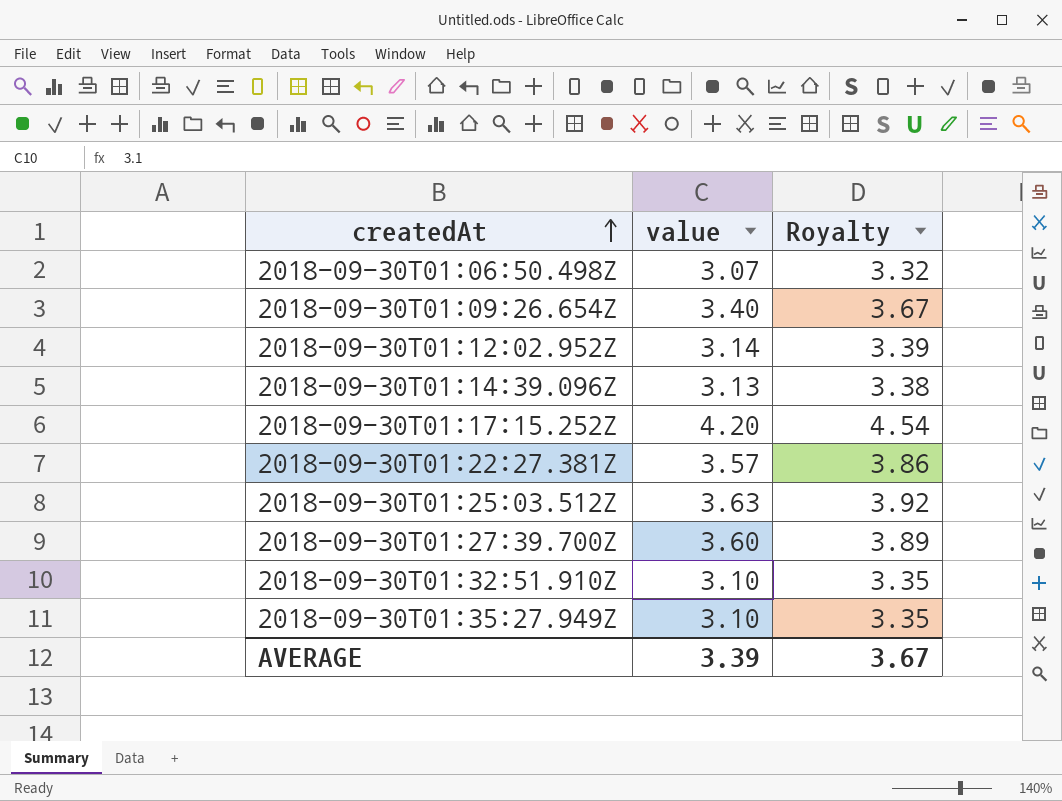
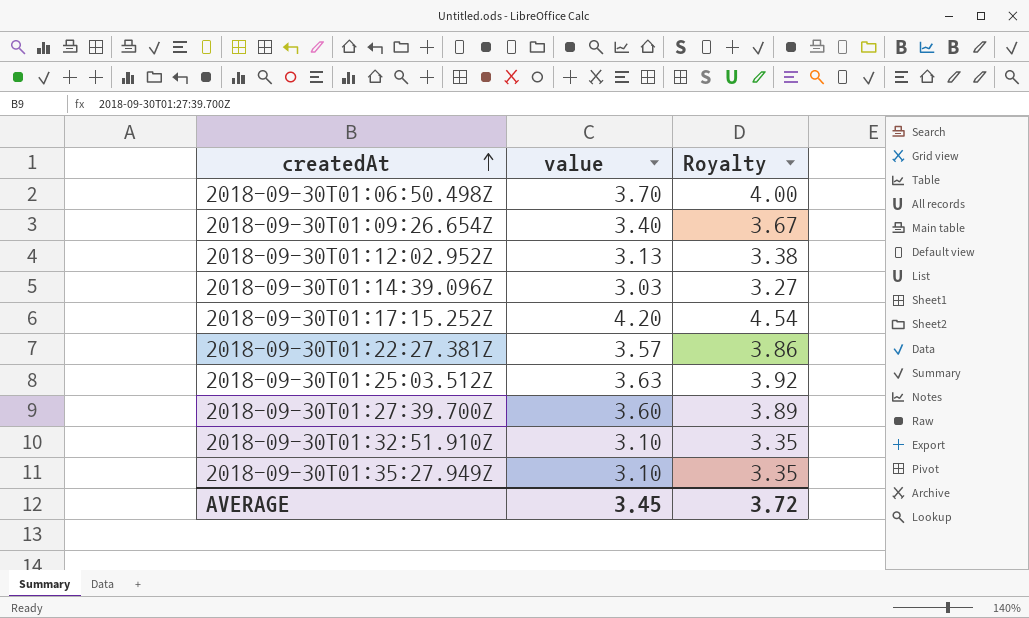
2018-09-30T01:06:50.498Z | value: 3.07 -> 3.70
2018-09-30T01:06:50.498Z | Royalty: 3.32 -> 4.00
2018-09-30T01:12:02.952Z | value: 3.14 -> 3.13
2018-09-30T01:12:02.952Z | Royalty: 3.39 -> 3.38
2018-09-30T01:14:39.096Z | value: 3.13 -> 3.03
2018-09-30T01:14:39.096Z | Royalty: 3.38 -> 3.27
AVERAGE | value: 3.39 -> 3.45
AVERAGE | Royalty: 3.67 -> 3.72

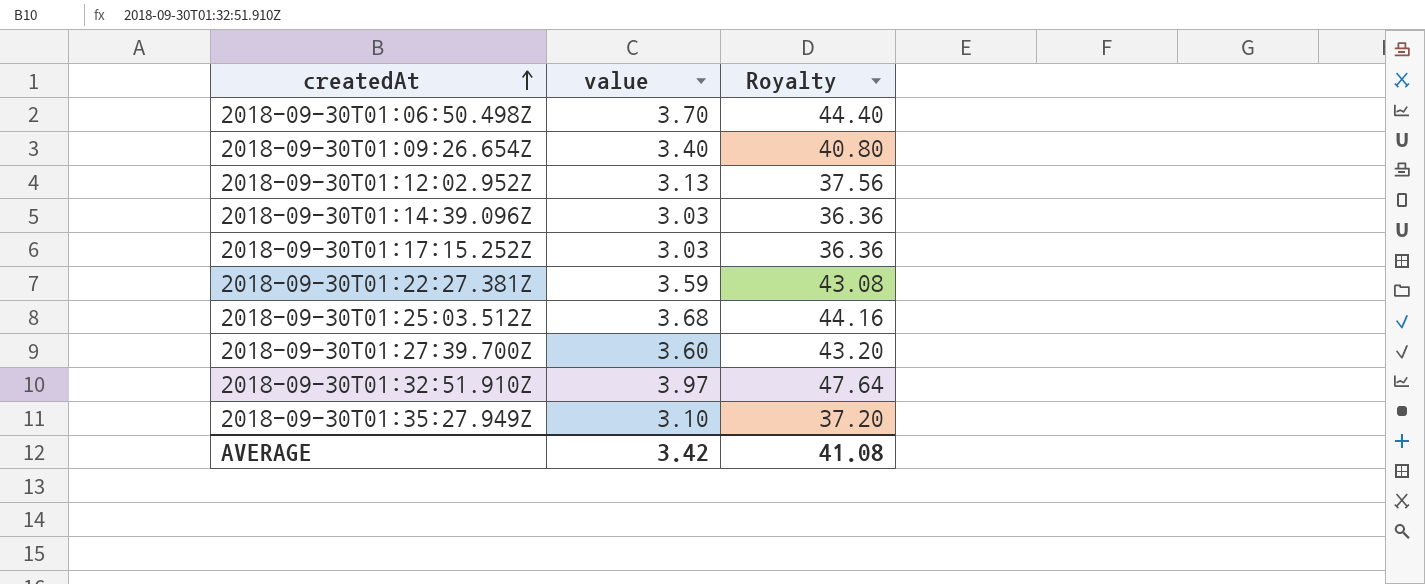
column Royalty | formula: [value] * 1.08 -> [value] * 12
2018-09-30T01:17:15.252Z | value: 4.20 -> 3.03
2018-09-30T01:22:27.381Z | value: 3.57 -> 3.59
2018-09-30T01:25:03.512Z | value: 3.63 -> 3.68
2018-09-30T01:32:51.910Z | value: 3.10 -> 3.97
AVERAGE | value: 3.45 -> 3.42
AVERAGE | Royalty: 3.72 -> 41.08

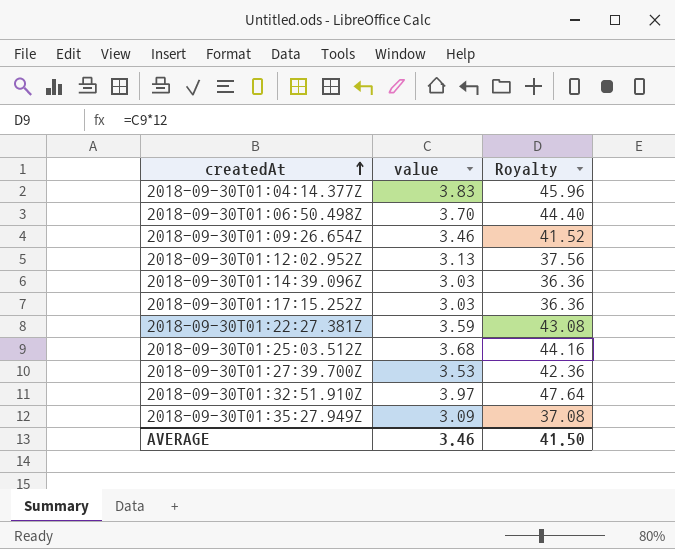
row 2018-09-30T01:04:14.377Z: none -> 3.83 | 45.96
2018-09-30T01:09:26.654Z | value: 3.40 -> 3.46
2018-09-30T01:09:26.654Z | Royalty: 40.80 -> 41.52
2018-09-30T01:27:39.700Z | value: 3.60 -> 3.53
2018-09-30T01:27:39.700Z | Royalty: 43.20 -> 42.36
2018-09-30T01:35:27.949Z | value: 3.10 -> 3.09
2018-09-30T01:35:27.949Z | Royalty: 37.20 -> 37.08
AVERAGE | value: 3.42 -> 3.46
AVERAGE | Royalty: 41.08 -> 41.50

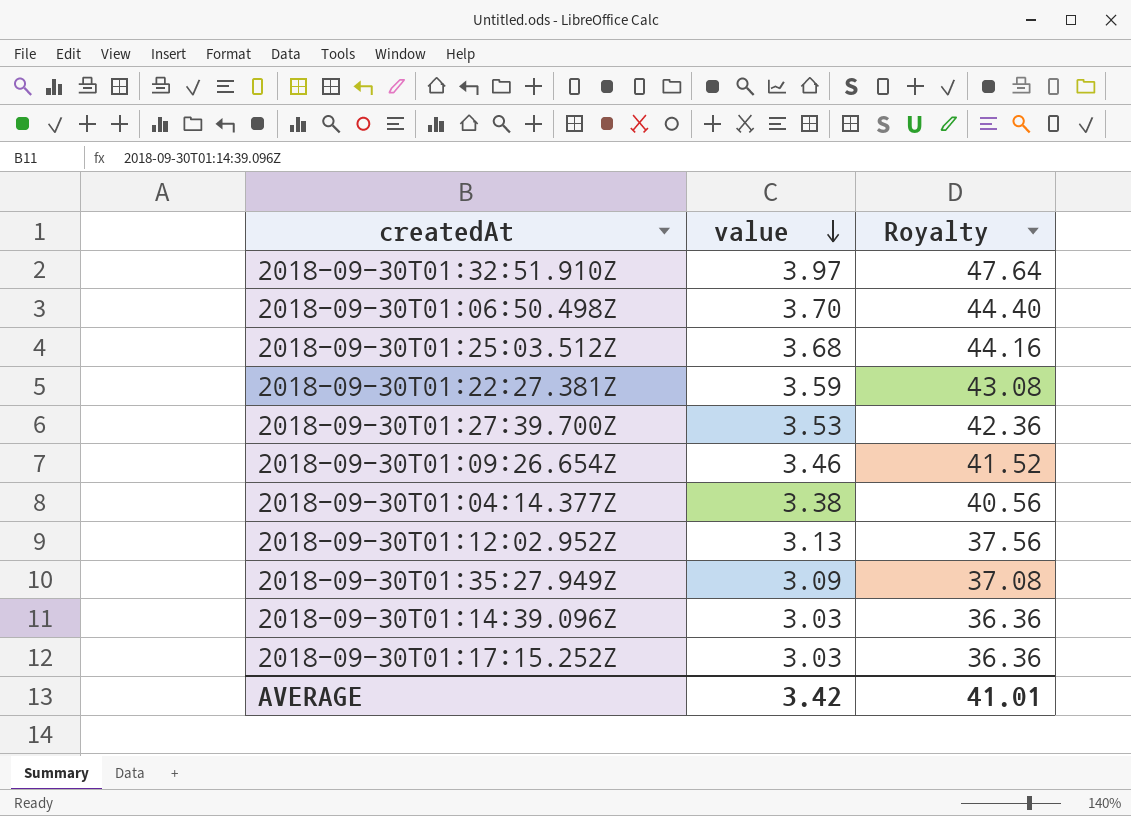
row order: createdAt ascending -> value descending
2018-09-30T01:04:14.377Z | value: 3.83 -> 3.38
2018-09-30T01:04:14.377Z | Royalty: 45.96 -> 40.56
AVERAGE | value: 3.46 -> 3.42
AVERAGE | Royalty: 41.50 -> 41.01

